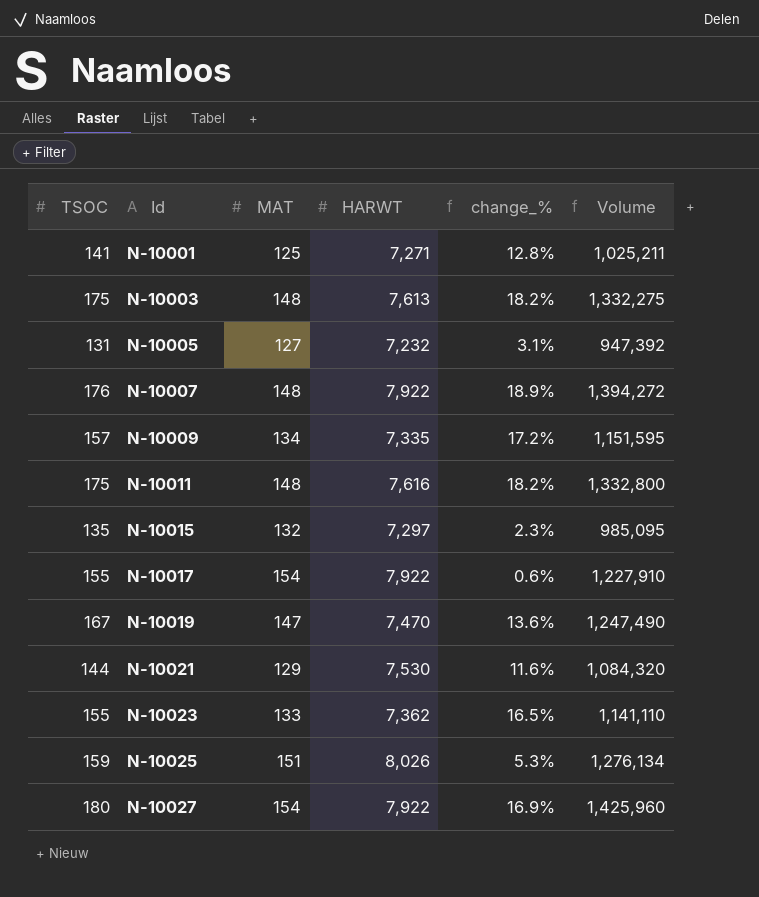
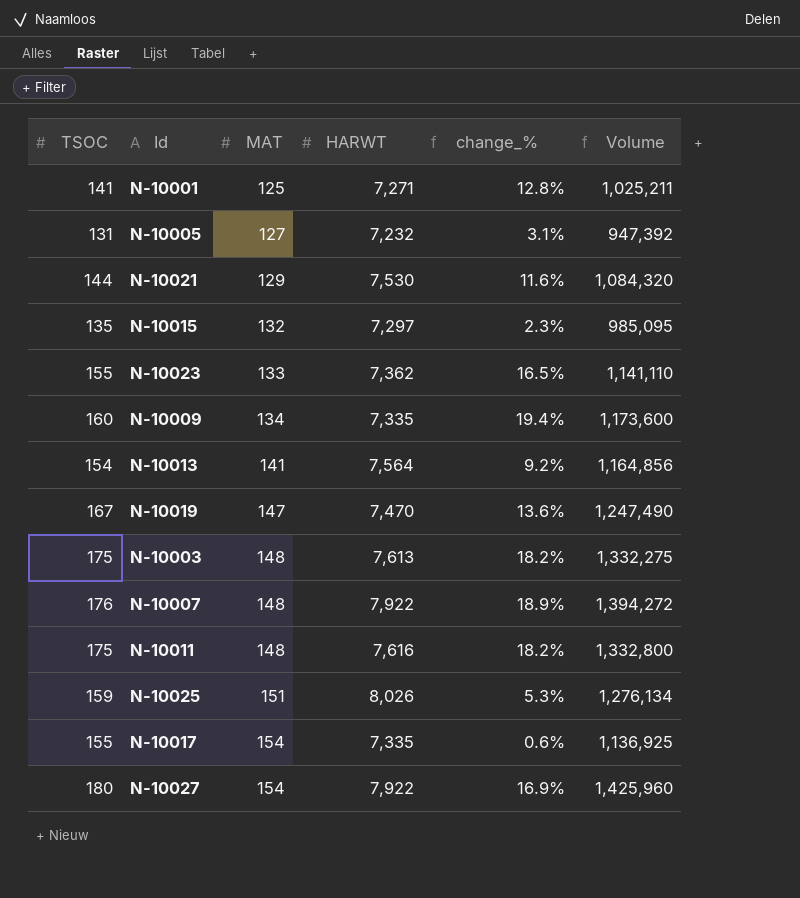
row order: Id ascending -> MAT ascending
N-10009 | TSOC: 157 -> 160
N-10009 | change_%: 17.2% -> 19.4%
N-10009 | Volume: 1,151,595 -> 1,173,600
row N-10013: none -> 154 | 141 | 7,564 | 9.2% | 1,164,856
N-10017 | HARWT: 7,922 -> 7,335
N-10017 | Volume: 1,227,910 -> 1,136,925

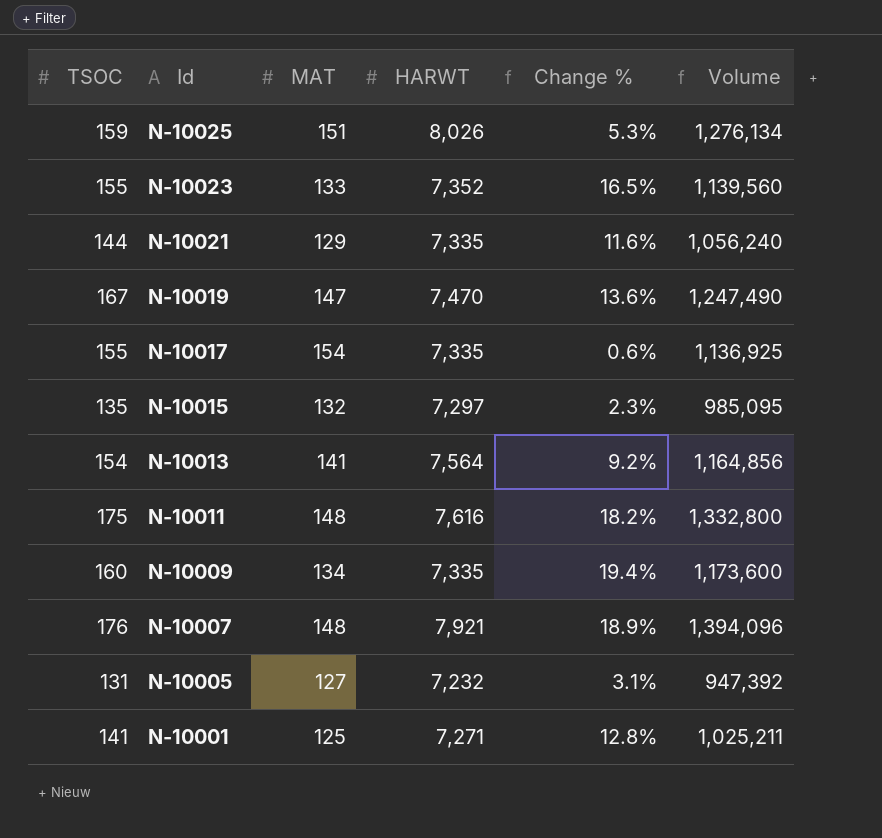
row order: MAT ascending -> Id descending
column name: change_% -> Change %
row N-10003: 175 | 148 | 7,613 | 18.2% | 1,332,275 -> none
row N-10027: 180 | 154 | 7,922 | 16.9% | 1,425,960 -> none
N-10023 | HARWT: 7,362 -> 7,352
N-10023 | Volume: 1,141,110 -> 1,139,560
N-10021 | HARWT: 7,530 -> 7,335
N-10021 | Volume: 1,084,320 -> 1,056,240
N-10007 | HARWT: 7,922 -> 7,921
N-10007 | Volume: 1,394,272 -> 1,394,096

